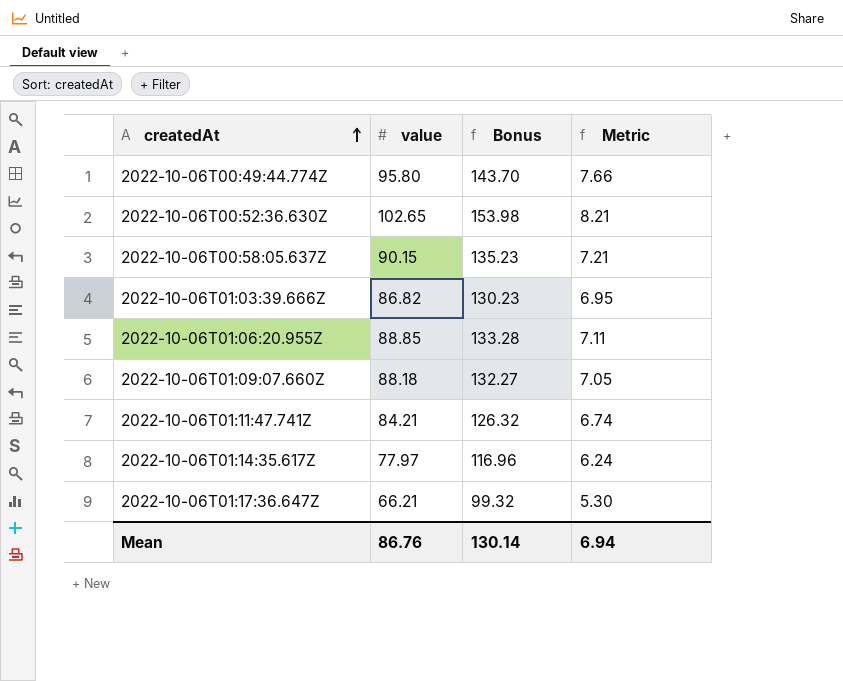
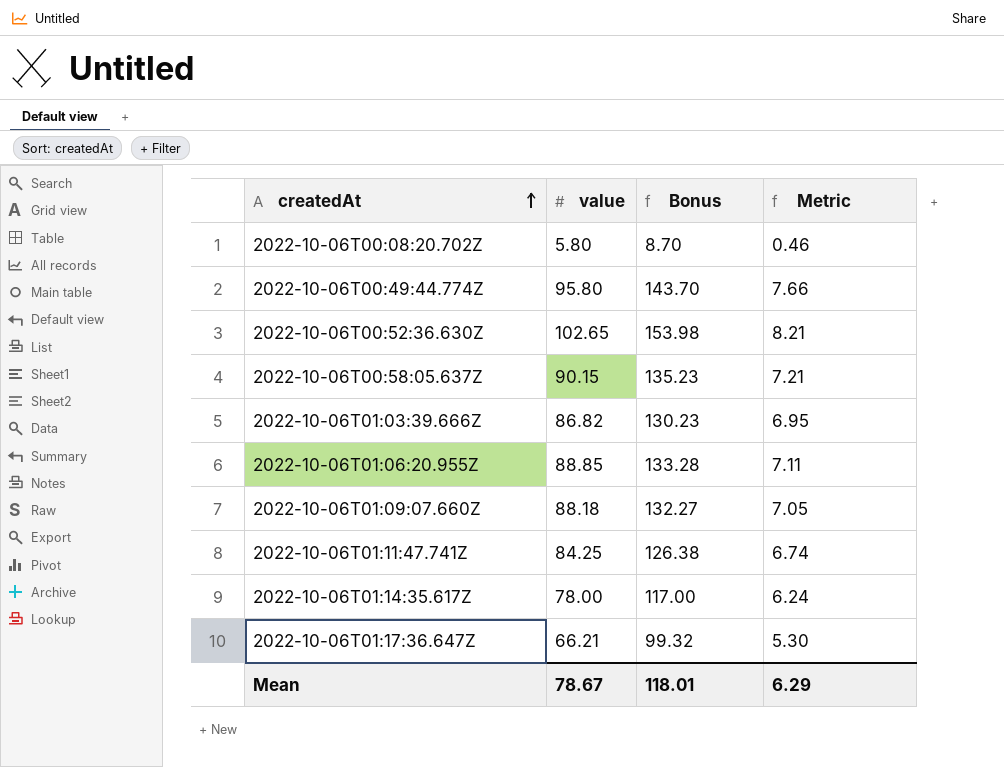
row 2022-10-06T00:08:20.702Z: none -> 5.80 | 8.70 | 0.46
2022-10-06T01:11:47.741Z | value: 84.21 -> 84.25
2022-10-06T01:11:47.741Z | Bonus: 126.32 -> 126.38
2022-10-06T01:14:35.617Z | value: 77.97 -> 78.00
2022-10-06T01:14:35.617Z | Bonus: 116.96 -> 117.00
Mean | value: 86.76 -> 78.67
Mean | Bonus: 130.14 -> 118.01
Mean | Metric: 6.94 -> 6.29

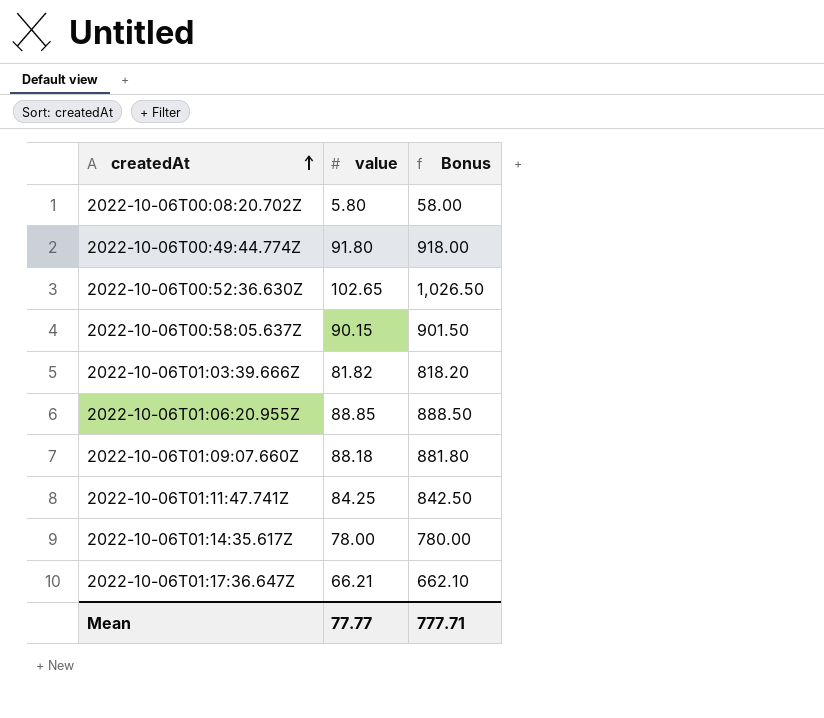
column Metric | formula: [value] * 0.08 -> none
column Bonus | formula: [value] * 1.5 -> [value] * 10
2022-10-06T00:49:44.774Z | value: 95.80 -> 91.80
2022-10-06T01:03:39.666Z | value: 86.82 -> 81.82
Mean | value: 78.67 -> 77.77
Mean | Bonus: 118.01 -> 777.71

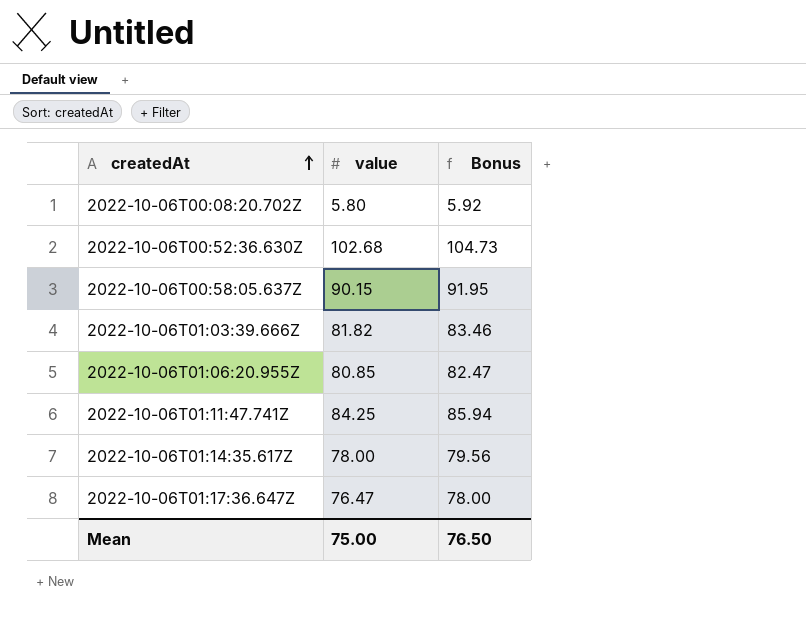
column Bonus | formula: [value] * 10 -> [value] * 1.02
row 2022-10-06T00:49:44.774Z: 91.80 | 918.00 -> none
row 2022-10-06T01:09:07.660Z: 88.18 | 881.80 -> none
2022-10-06T00:52:36.630Z | value: 102.65 -> 102.68
2022-10-06T01:06:20.955Z | value: 88.85 -> 80.85
2022-10-06T01:17:36.647Z | value: 66.21 -> 76.47
Mean | value: 77.77 -> 75.00
Mean | Bonus: 777.71 -> 76.50

